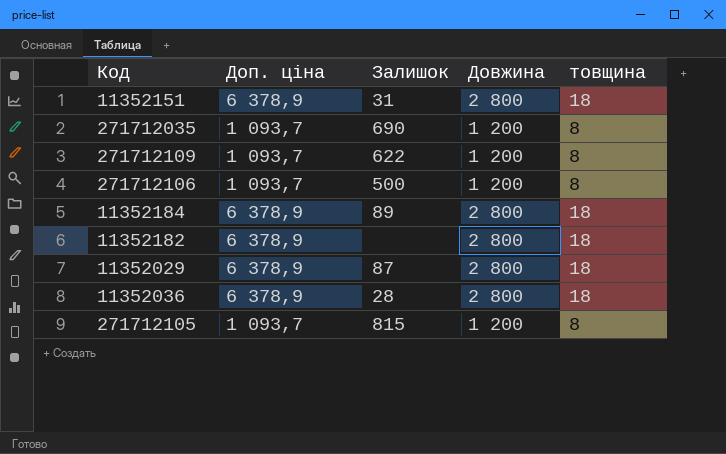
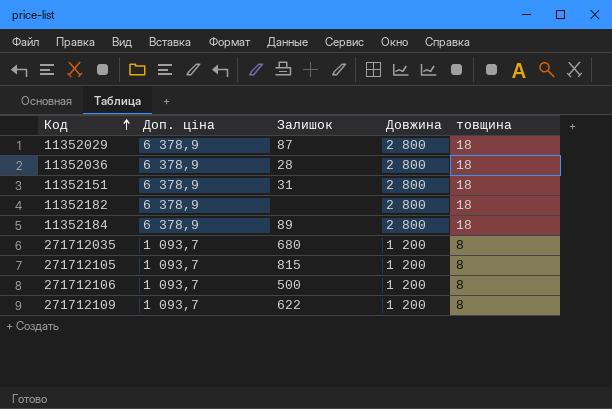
row order: none -> Код ascending
271712035 | Залишок: 690 -> 680

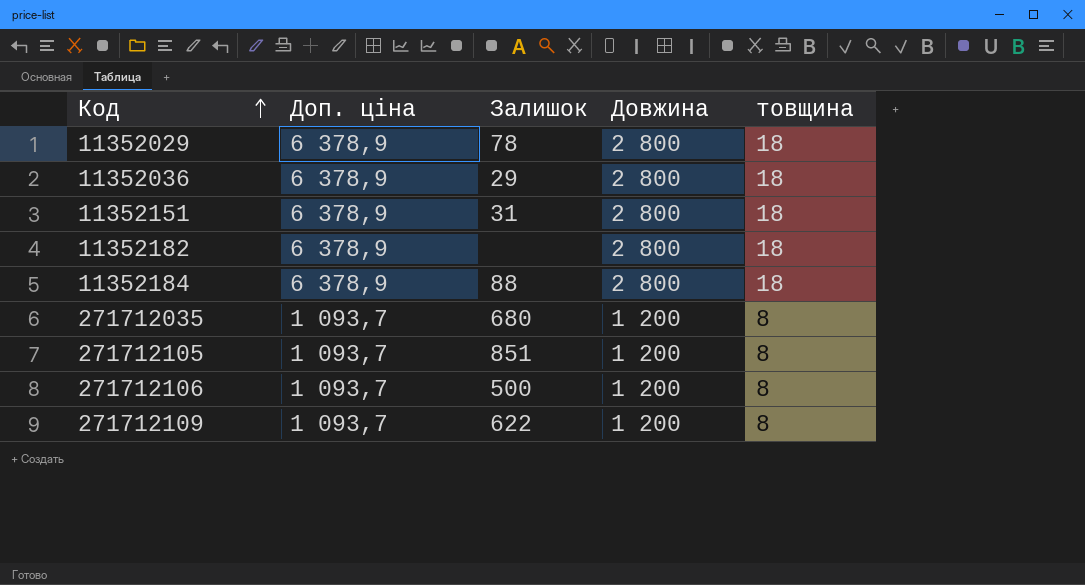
11352029 | Залишок: 87 -> 78
11352036 | Залишок: 28 -> 29
11352184 | Залишок: 89 -> 88
271712105 | Залишок: 815 -> 851

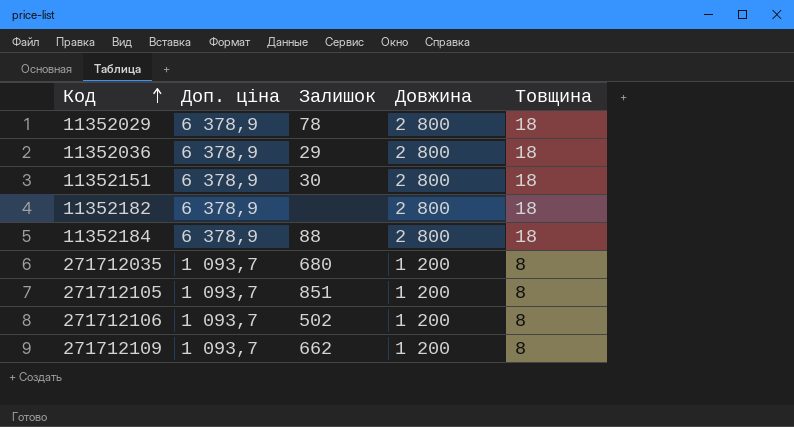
column name: товщина -> Товщина
11352151 | Залишок: 31 -> 30
271712106 | Залишок: 500 -> 502
271712109 | Залишок: 622 -> 662

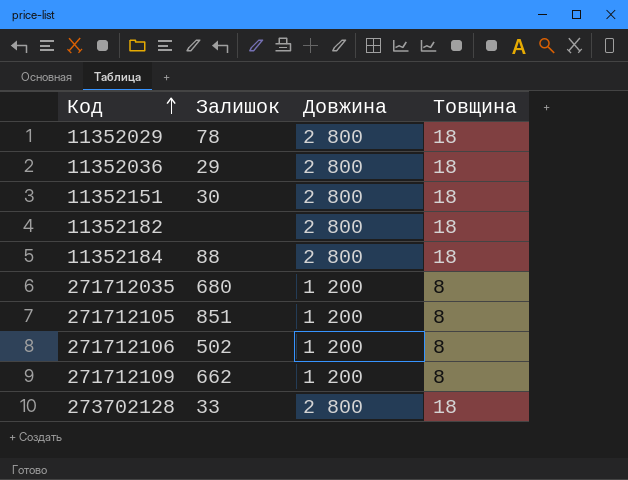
column Доп. ціна | position: 2 -> none
row 273702128: none -> 33 | 2 800 | 18

